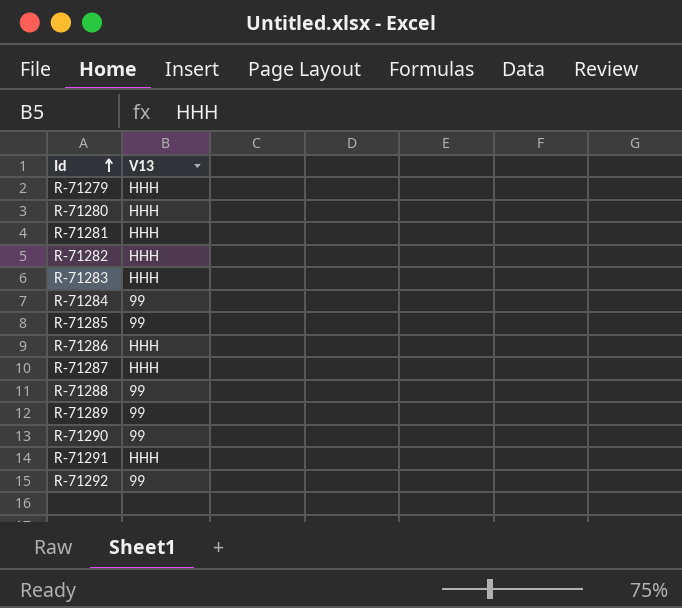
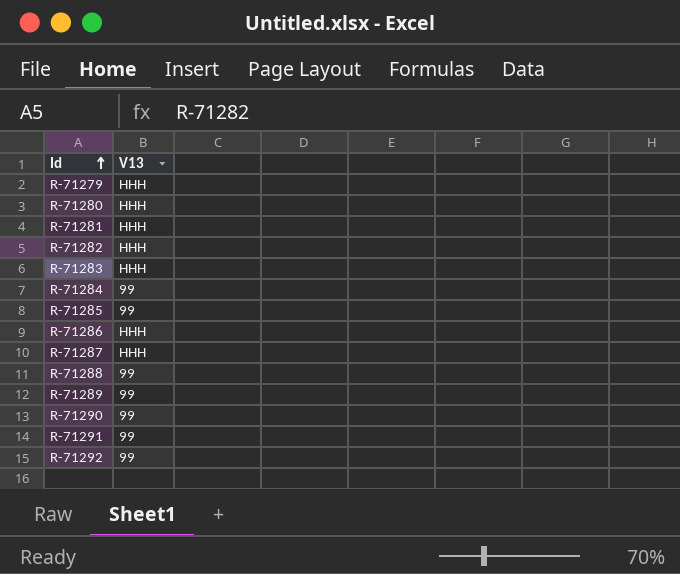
R-71291 | V13: HHH -> 99

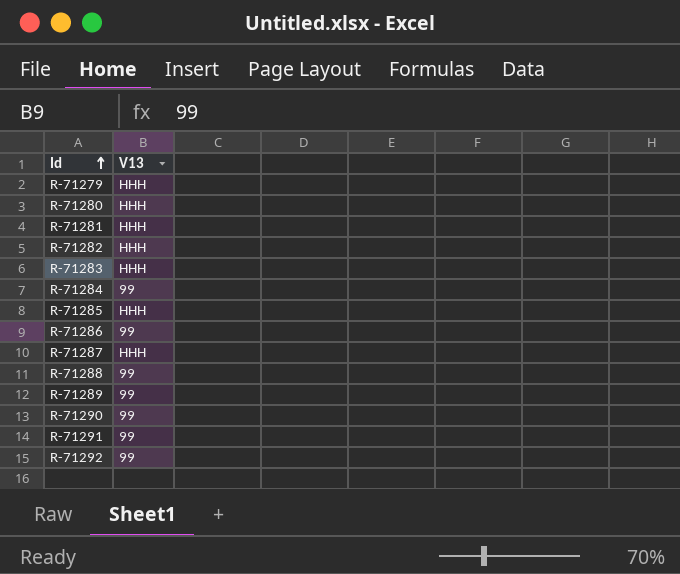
R-71285 | V13: 99 -> HHH
R-71286 | V13: HHH -> 99

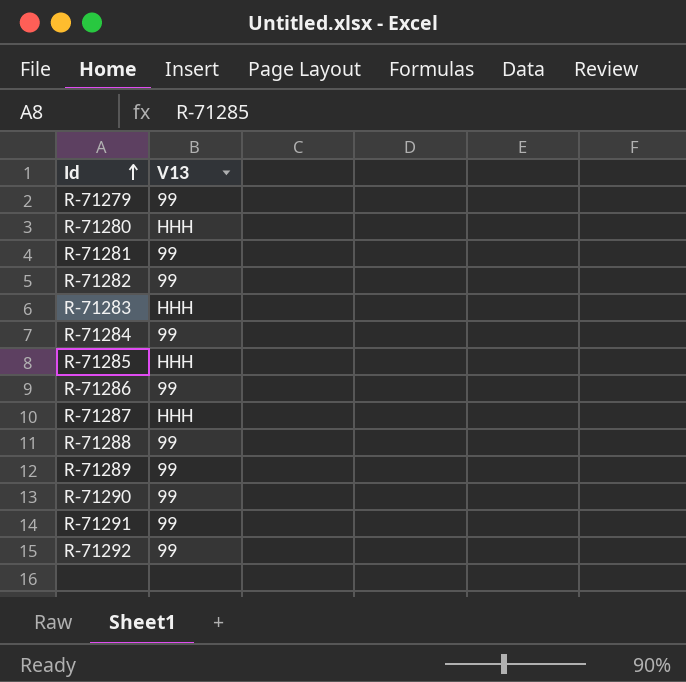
R-71279 | V13: HHH -> 99
R-71281 | V13: HHH -> 99
R-71282 | V13: HHH -> 99

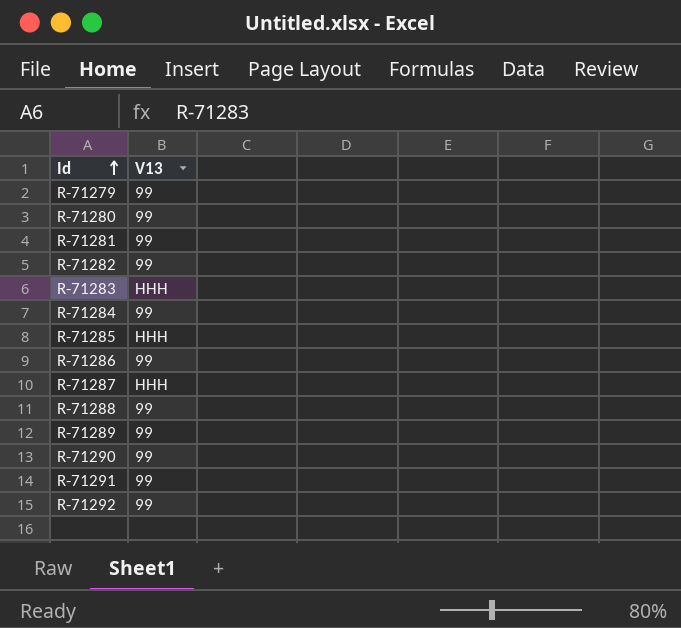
R-71280 | V13: HHH -> 99

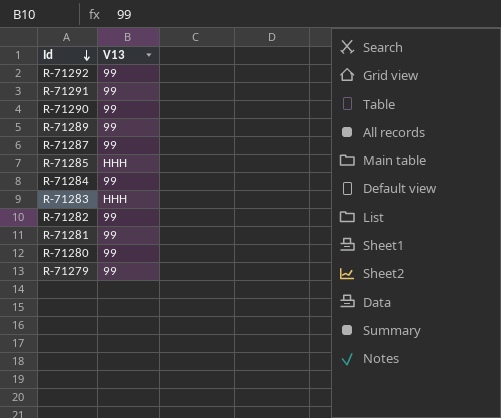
row order: Id ascending -> Id descending
row R-71286: 99 -> none
row R-71288: 99 -> none
R-71287 | V13: HHH -> 99

